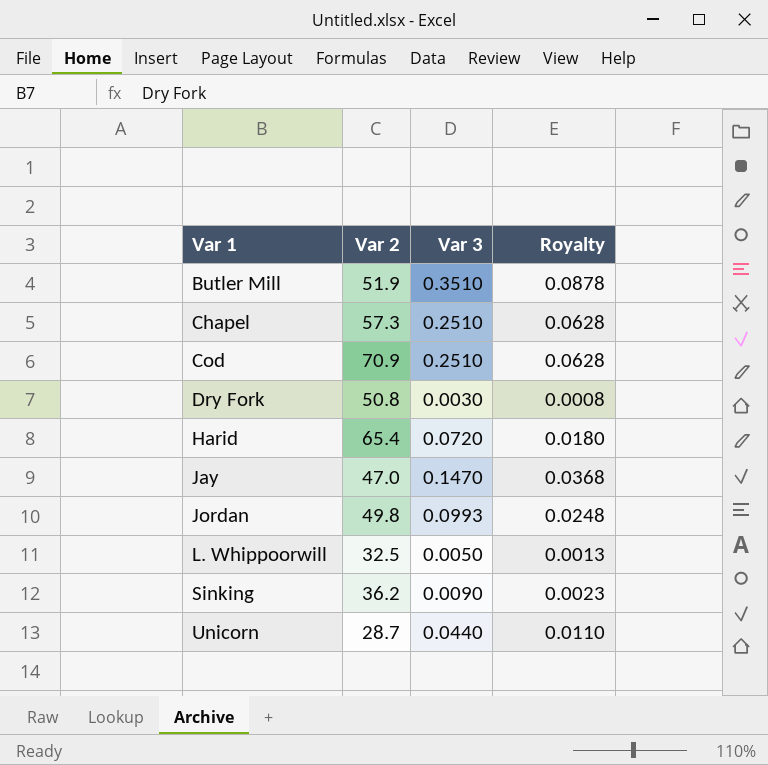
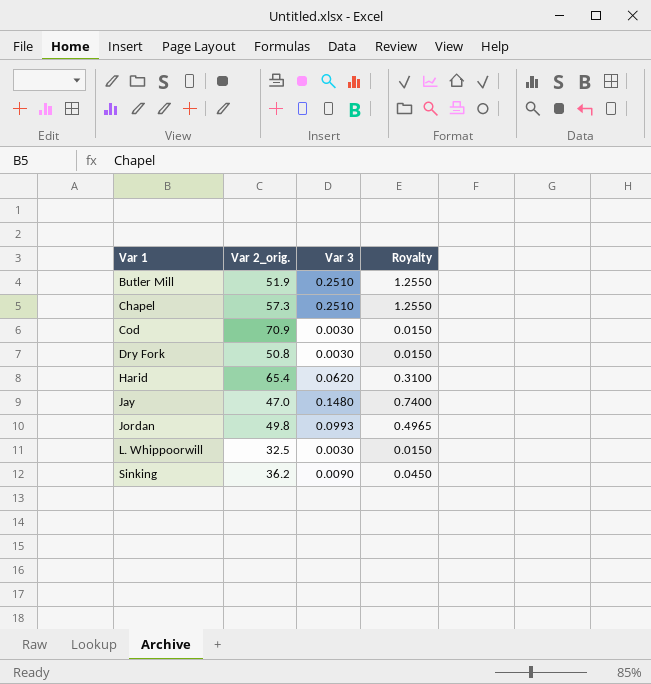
column name: Var 2 -> Var 2_orig.
column Royalty | formula: [Var 3] * 0.25 -> [Var 3] * 5
row Unicorn: 28.7 | 0.0440 | 0.0110 -> none
Butler Mill | Var 3: 0.3510 -> 0.2510
Cod | Var 3: 0.2510 -> 0.0030
Harid | Var 3: 0.0720 -> 0.0620
Jay | Var 3: 0.1470 -> 0.1480
L. Whippoorwill | Var 3: 0.0050 -> 0.0030

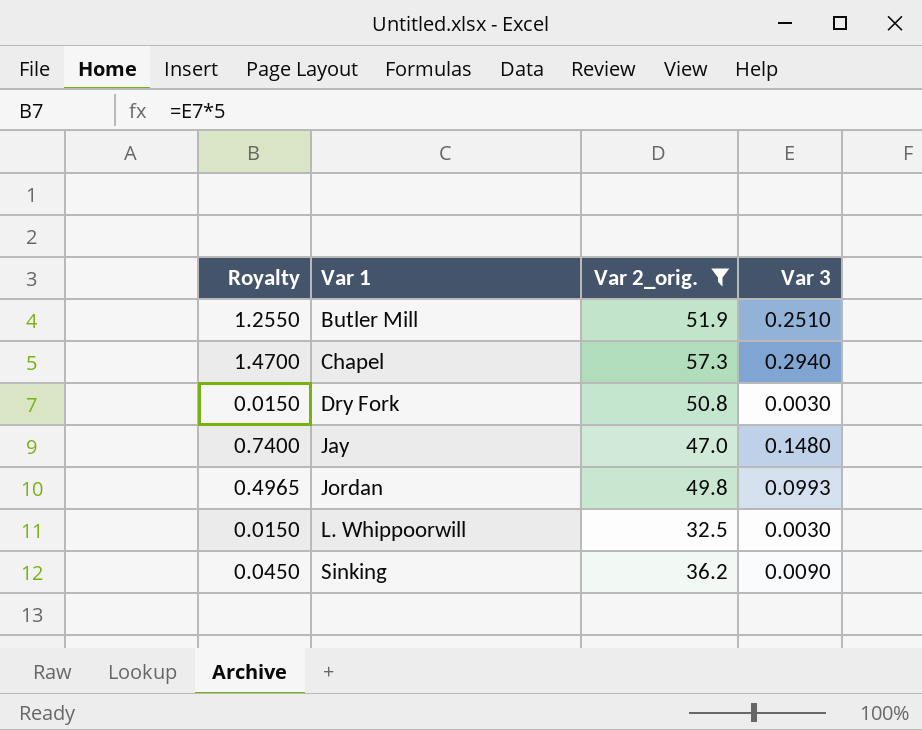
filter: none -> Var 2_orig. <= 57.3
column Royalty | position: 4 -> 1
Chapel | Royalty: 1.2550 -> 1.4700
Chapel | Var 3: 0.2510 -> 0.2940

